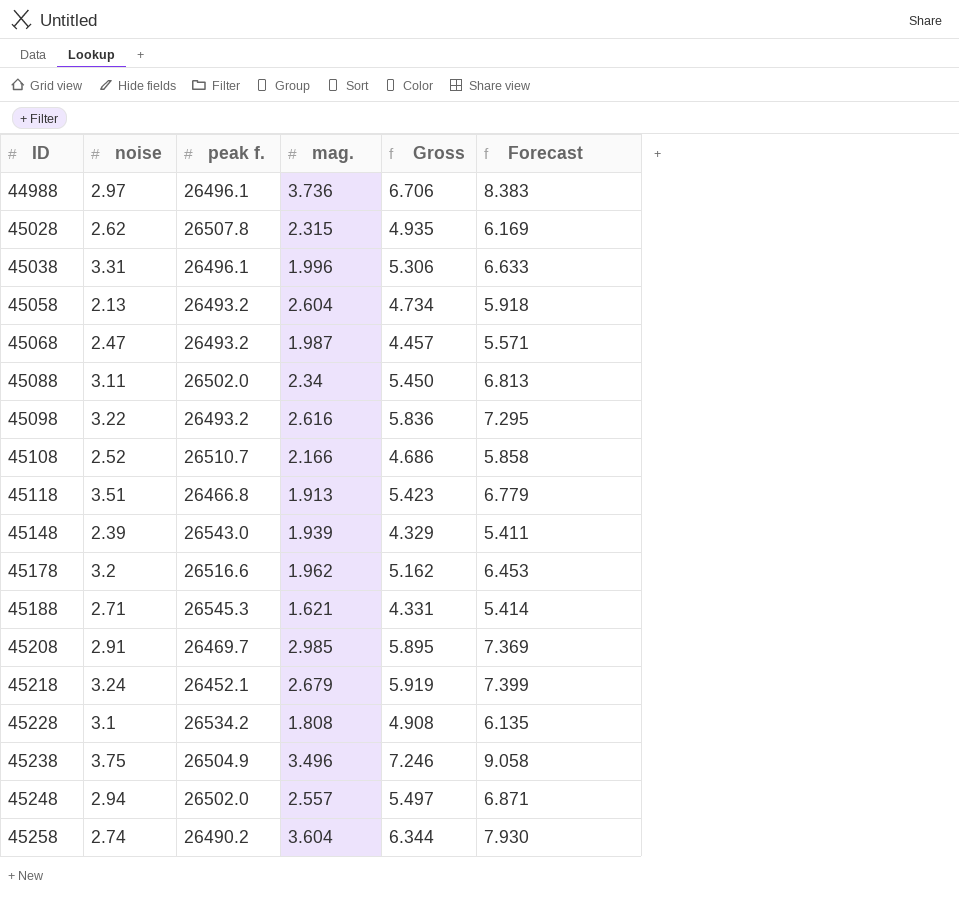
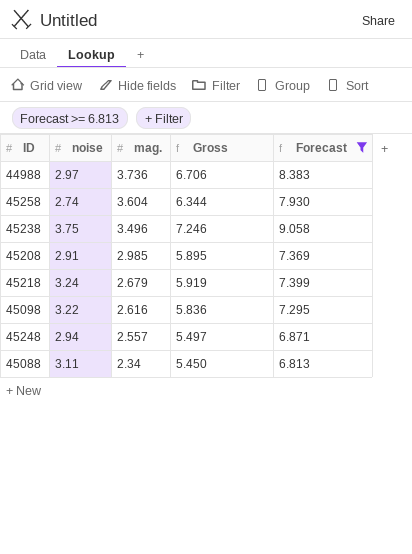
filter: none -> Forecast >= 6.813
row order: ID ascending -> mag. descending
column peak f. | position: 3 -> none

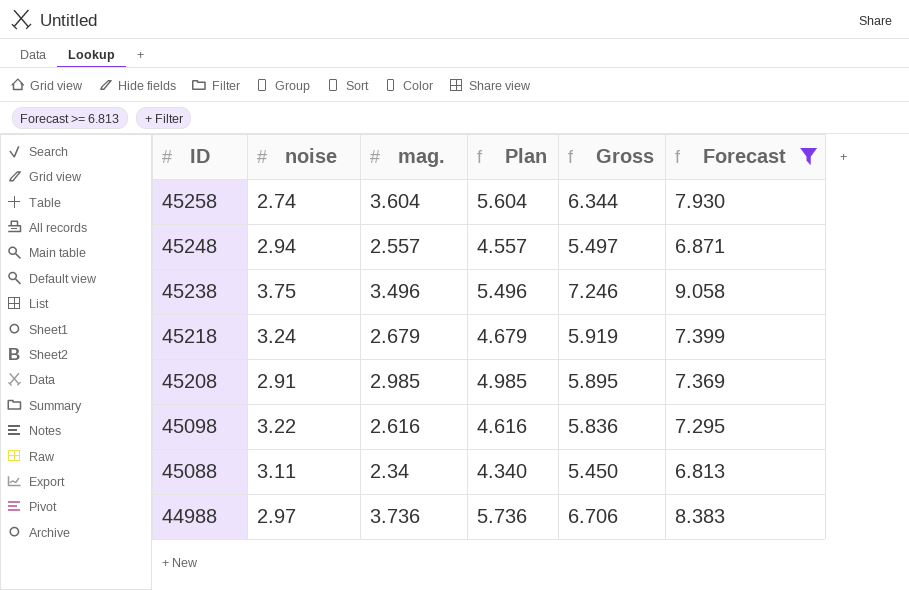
row order: mag. descending -> ID descending
column Plan | formula: none -> [mag.] + 2

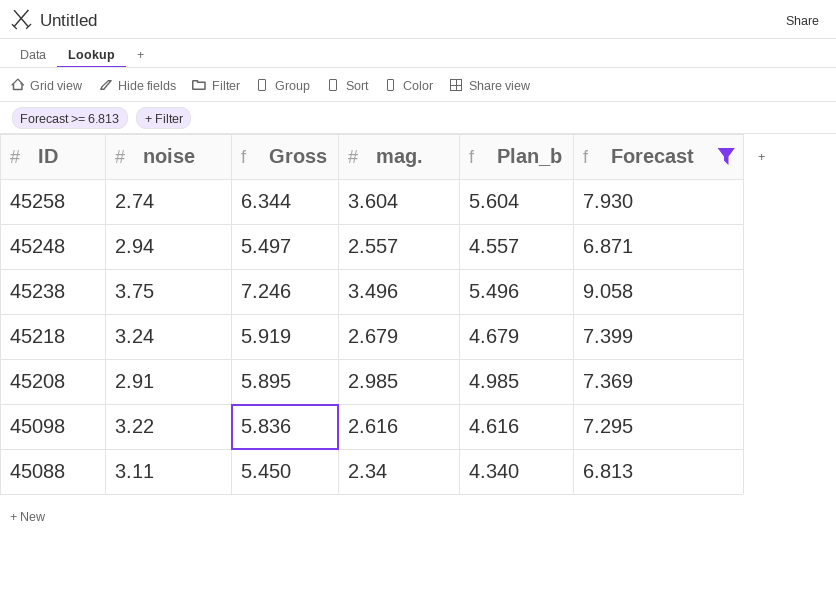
column Gross | position: 5 -> 3
column name: Plan -> Plan_b
row 44988: 2.97 | 3.736 | 5.736 | 6.706 | 8.383 -> none

